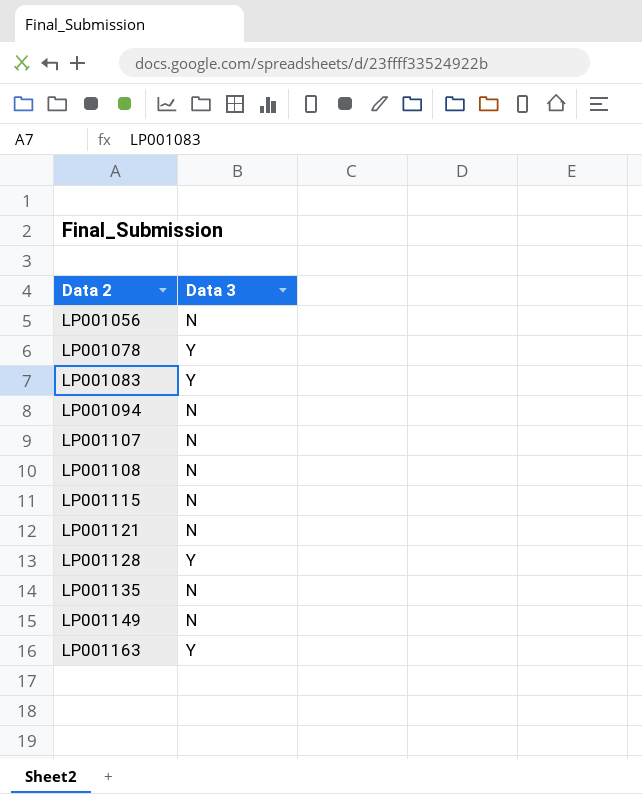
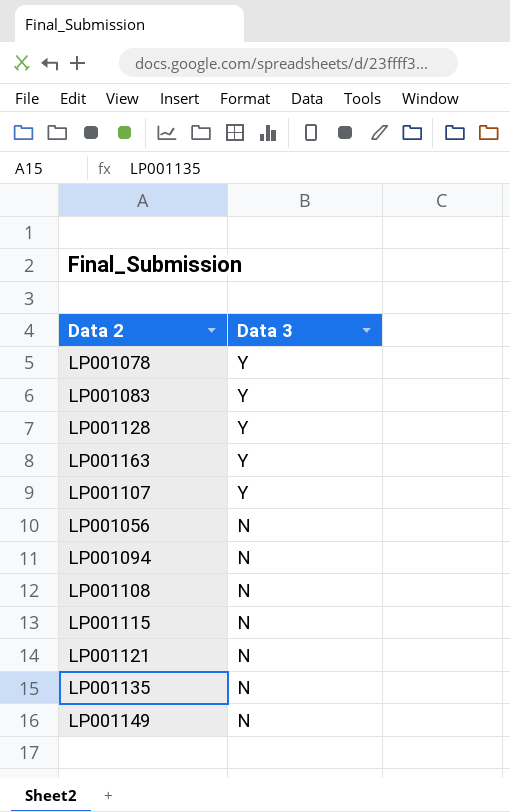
row order: Data 2 ascending -> Data 3 descending
LP001107 | Data 3: N -> Y

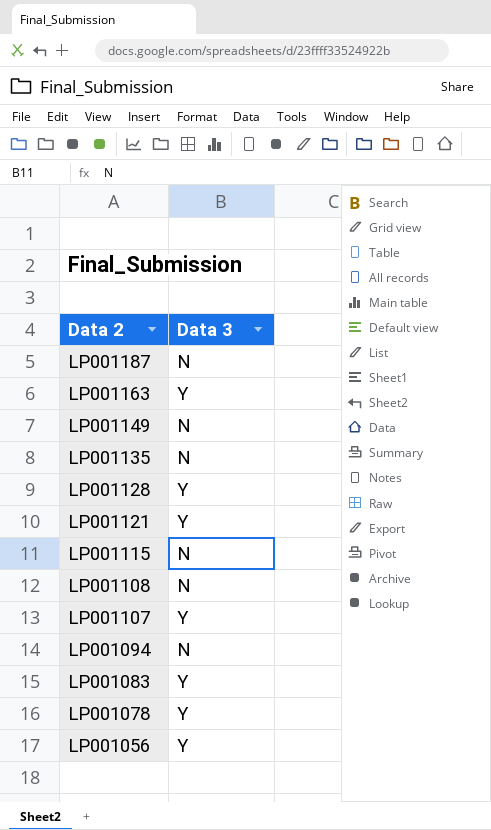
row order: Data 3 descending -> Data 2 descending
row LP001187: none -> N
LP001121 | Data 3: N -> Y
LP001056 | Data 3: N -> Y

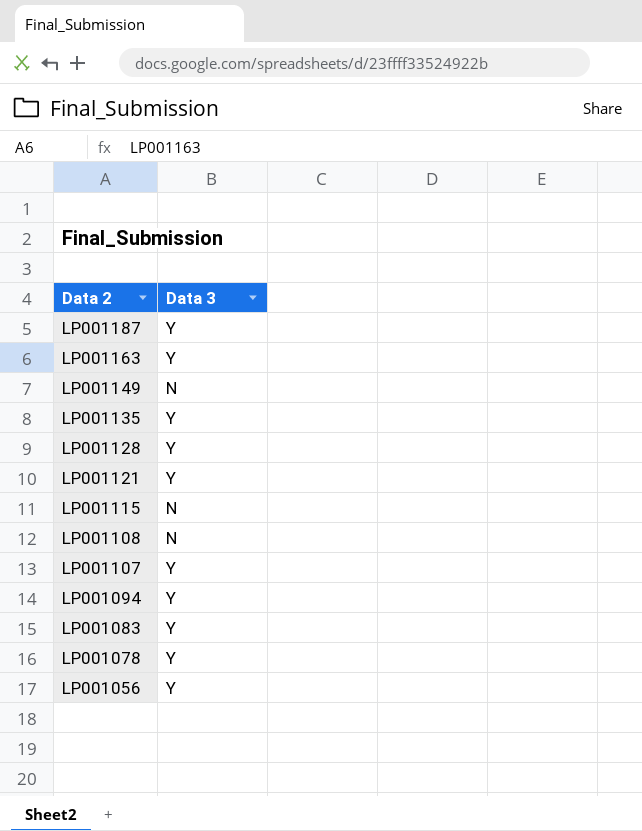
LP001187 | Data 3: N -> Y
LP001135 | Data 3: N -> Y
LP001094 | Data 3: N -> Y

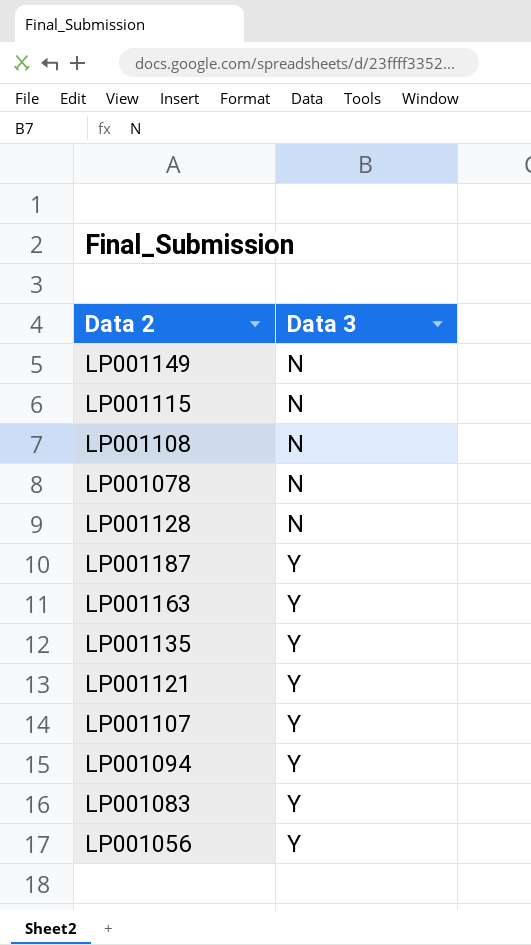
row order: Data 2 descending -> Data 3 ascending
LP001078 | Data 3: Y -> N
LP001128 | Data 3: Y -> N

